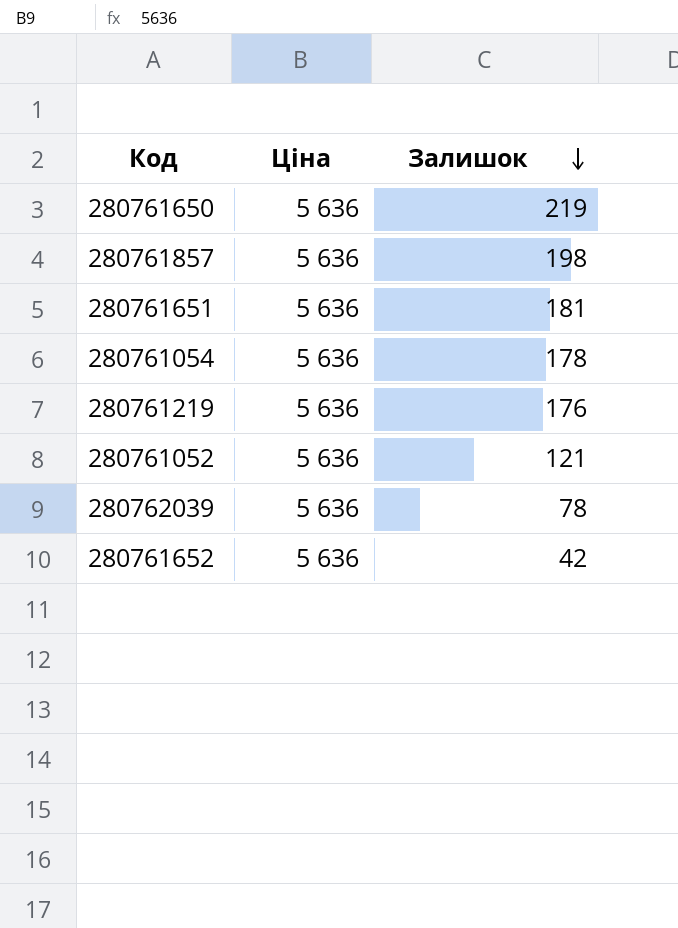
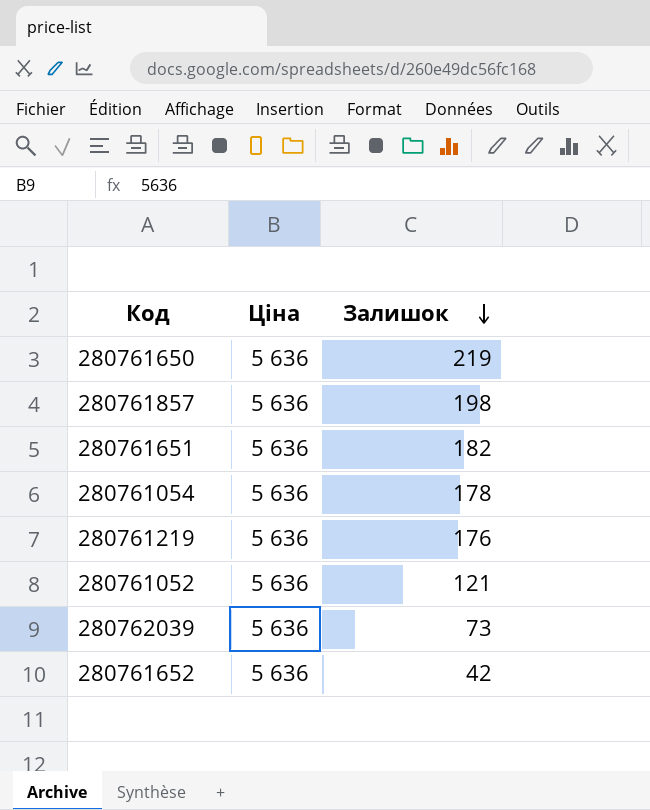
280761651 | Залишок: 181 -> 182
280762039 | Залишок: 78 -> 73

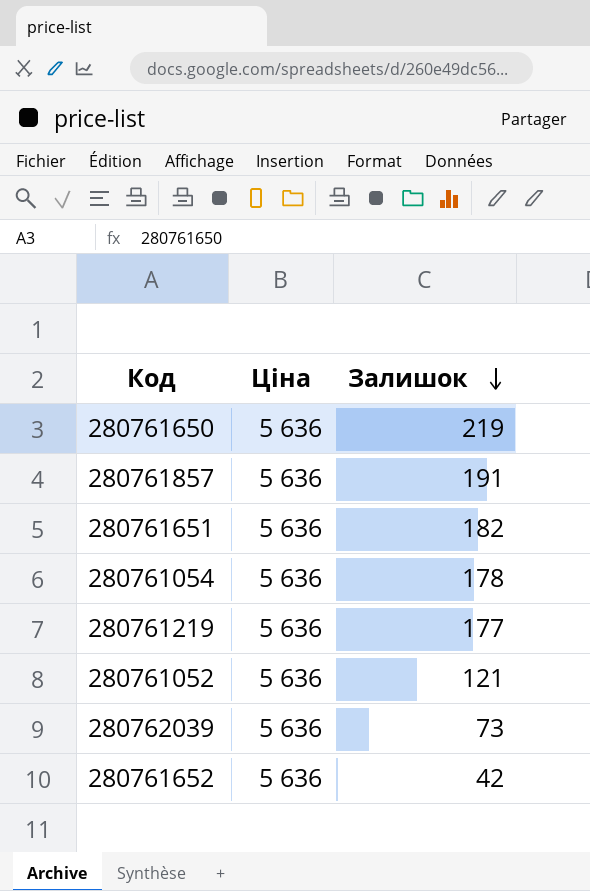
280761857 | Залишок: 198 -> 191
280761219 | Залишок: 176 -> 177

